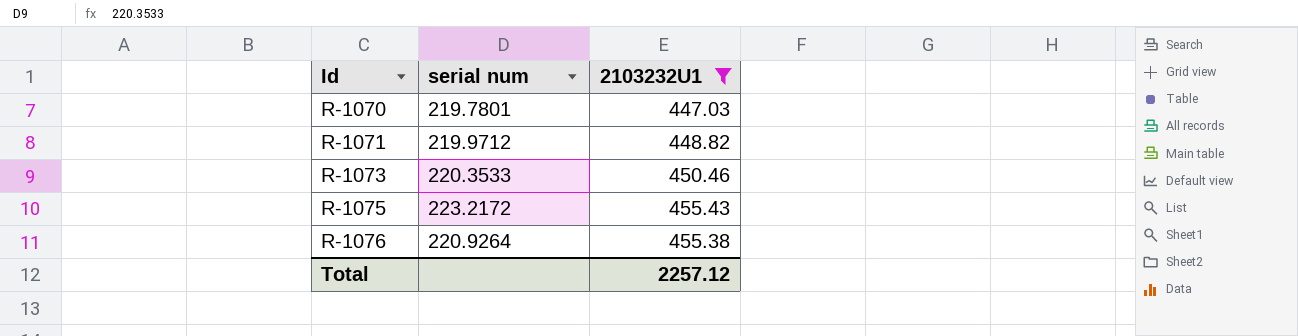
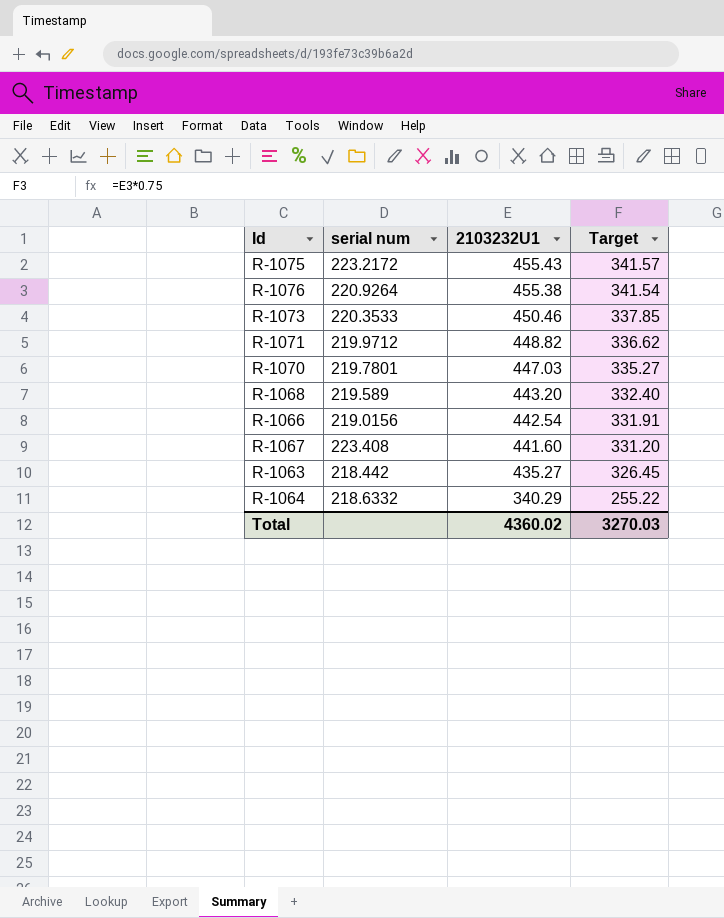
filter: 2103232U1 >= 447.03 -> none
row order: Id ascending -> 2103232U1 descending
column Target | formula: none -> [2103232U1] * 0.75
Total | 2103232U1: 2257.12 -> 4360.02

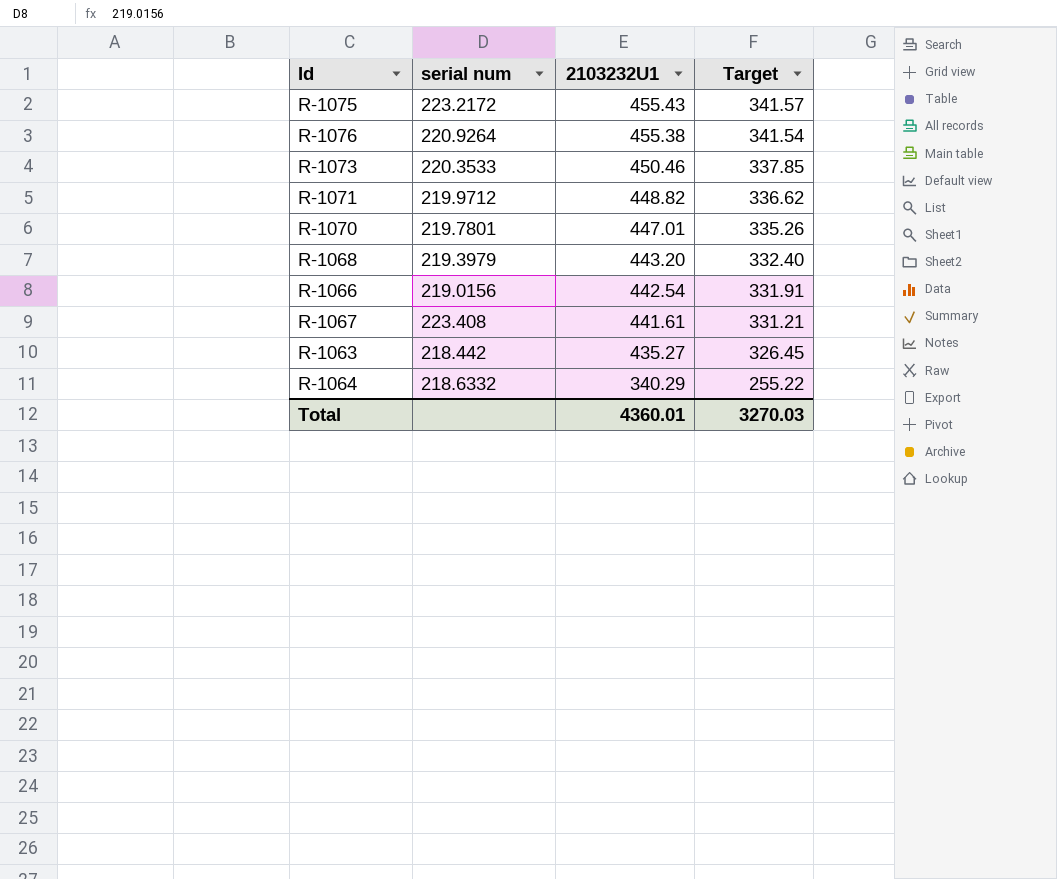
R-1070 | 2103232U1: 447.03 -> 447.01
R-1070 | Target: 335.27 -> 335.26
R-1068 | serial num: 219.589 -> 219.3979
R-1067 | 2103232U1: 441.60 -> 441.61
R-1067 | Target: 331.20 -> 331.21
Total | 2103232U1: 4360.02 -> 4360.01

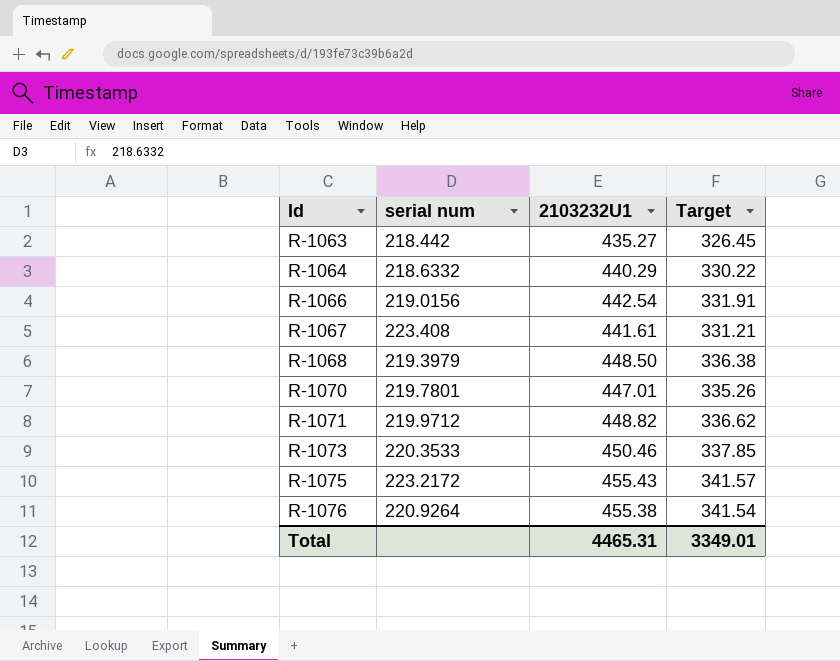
row order: 2103232U1 descending -> Id ascending
R-1064 | 2103232U1: 340.29 -> 440.29
R-1064 | Target: 255.22 -> 330.22
R-1068 | 2103232U1: 443.20 -> 448.50
R-1068 | Target: 332.40 -> 336.38
Total | 2103232U1: 4360.01 -> 4465.31
Total | Target: 3270.03 -> 3349.01

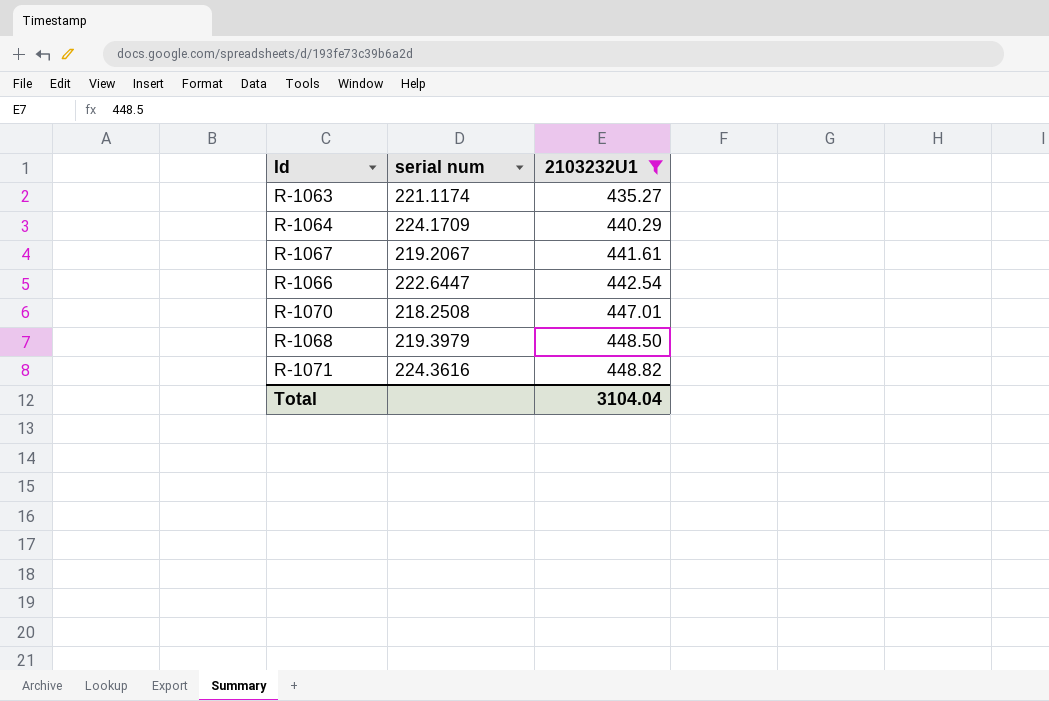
filter: none -> 2103232U1 <= 448.82
row order: Id ascending -> 2103232U1 ascending
column Target | formula: [2103232U1] * 0.75 -> none
R-1063 | serial num: 218.442 -> 221.1174
R-1064 | serial num: 218.6332 -> 224.1709
R-1067 | serial num: 223.408 -> 219.2067
R-1066 | serial num: 219.0156 -> 222.6447
R-1070 | serial num: 219.7801 -> 218.2508
R-1071 | serial num: 219.9712 -> 224.3616
Total | 2103232U1: 4465.31 -> 3104.04

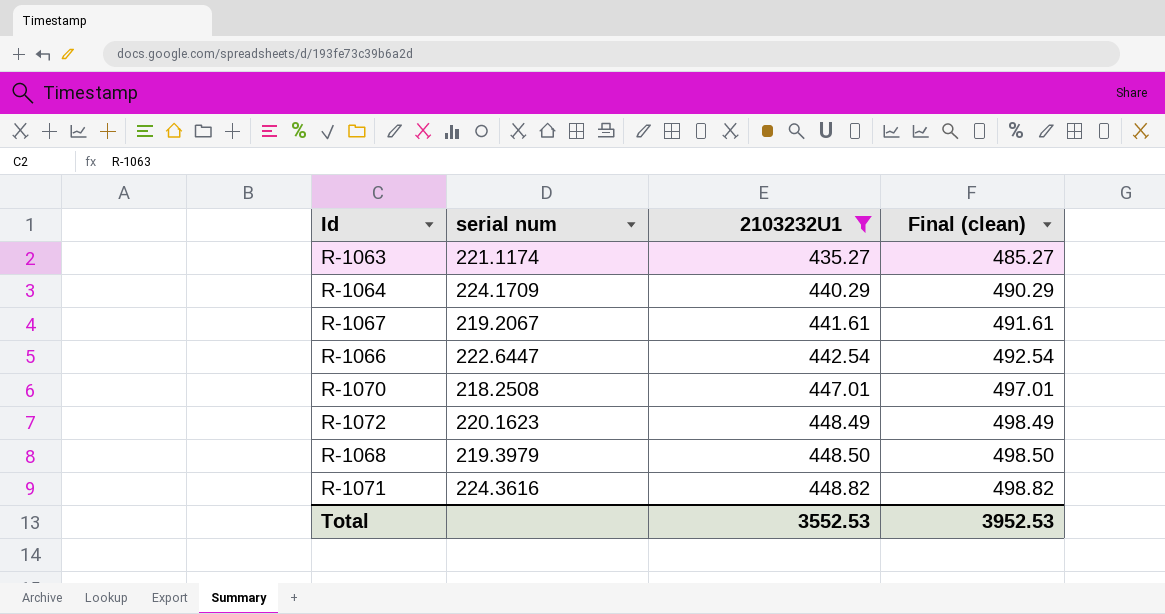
column Final (clean) | formula: none -> [2103232U1] + 50
row R-1072: none -> 220.1623 | 448.49 | 498.49
Total | 2103232U1: 3104.04 -> 3552.53

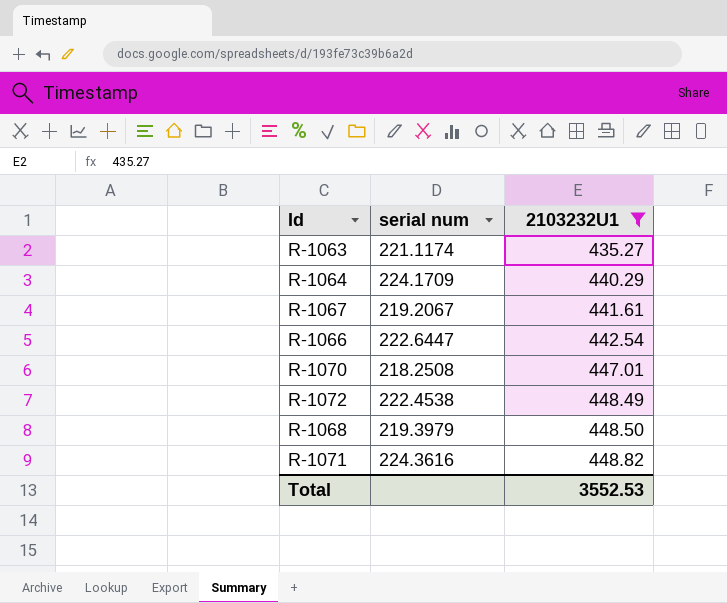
column Final (clean) | formula: [2103232U1] + 50 -> none
R-1072 | serial num: 220.1623 -> 222.4538

